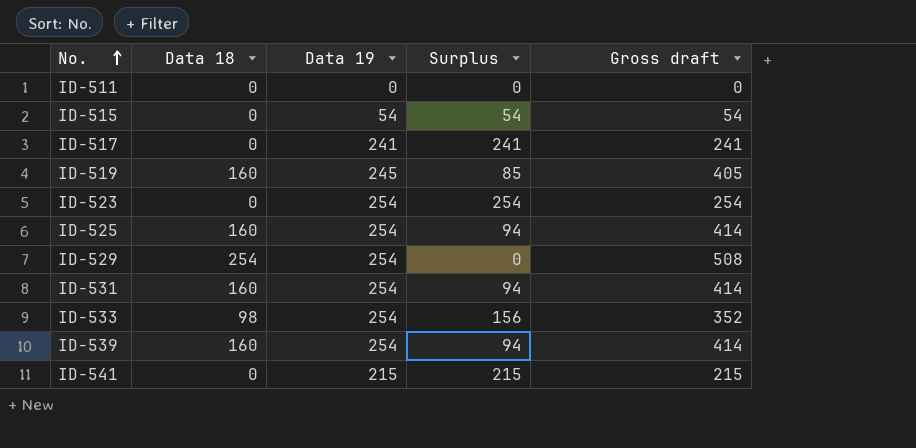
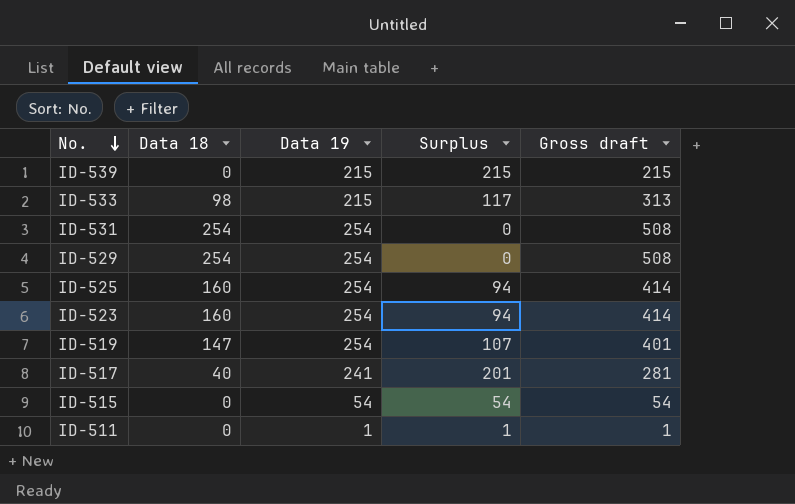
row order: No. ascending -> No. descending
row ID-541: 0 | 215 | 215 | 215 -> none
ID-539 | Data 18: 160 -> 0
ID-539 | Data 19: 254 -> 215
ID-539 | Surplus: 94 -> 215
ID-539 | Gross draft: 414 -> 215
ID-533 | Data 19: 254 -> 215
ID-533 | Surplus: 156 -> 117
ID-533 | Gross draft: 352 -> 313
ID-531 | Data 18: 160 -> 254
ID-531 | Surplus: 94 -> 0
ID-531 | Gross draft: 414 -> 508
ID-523 | Data 18: 0 -> 160
ID-523 | Surplus: 254 -> 94
ID-523 | Gross draft: 254 -> 414
ID-519 | Data 18: 160 -> 147
ID-519 | Data 19: 245 -> 254
ID-519 | Surplus: 85 -> 107
ID-519 | Gross draft: 405 -> 401
ID-517 | Data 18: 0 -> 40
ID-517 | Surplus: 241 -> 201
ID-517 | Gross draft: 241 -> 281
ID-511 | Data 19: 0 -> 1
ID-511 | Surplus: 0 -> 1
ID-511 | Gross draft: 0 -> 1

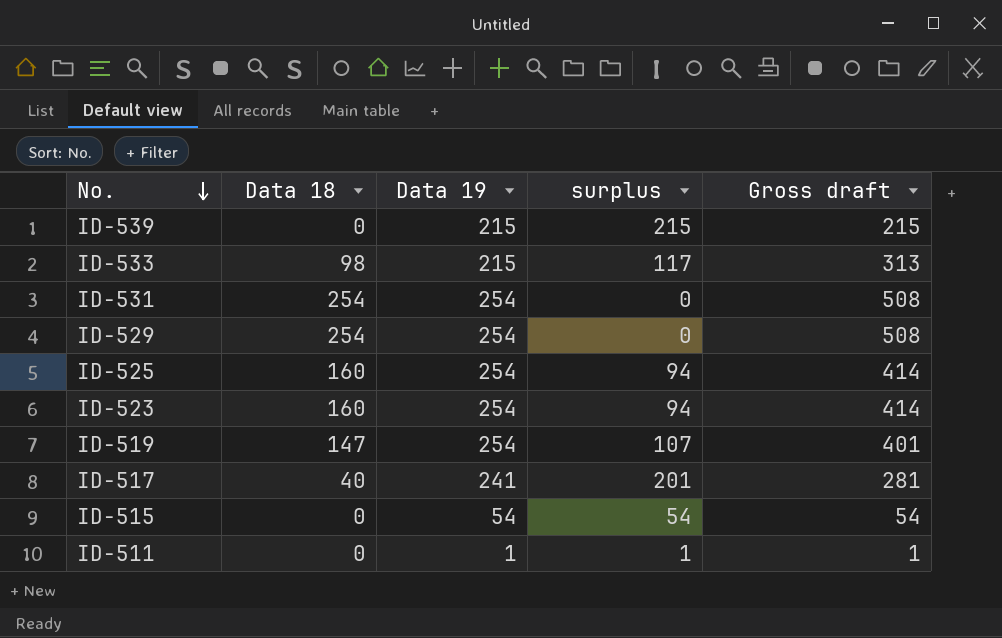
column name: Surplus -> surplus

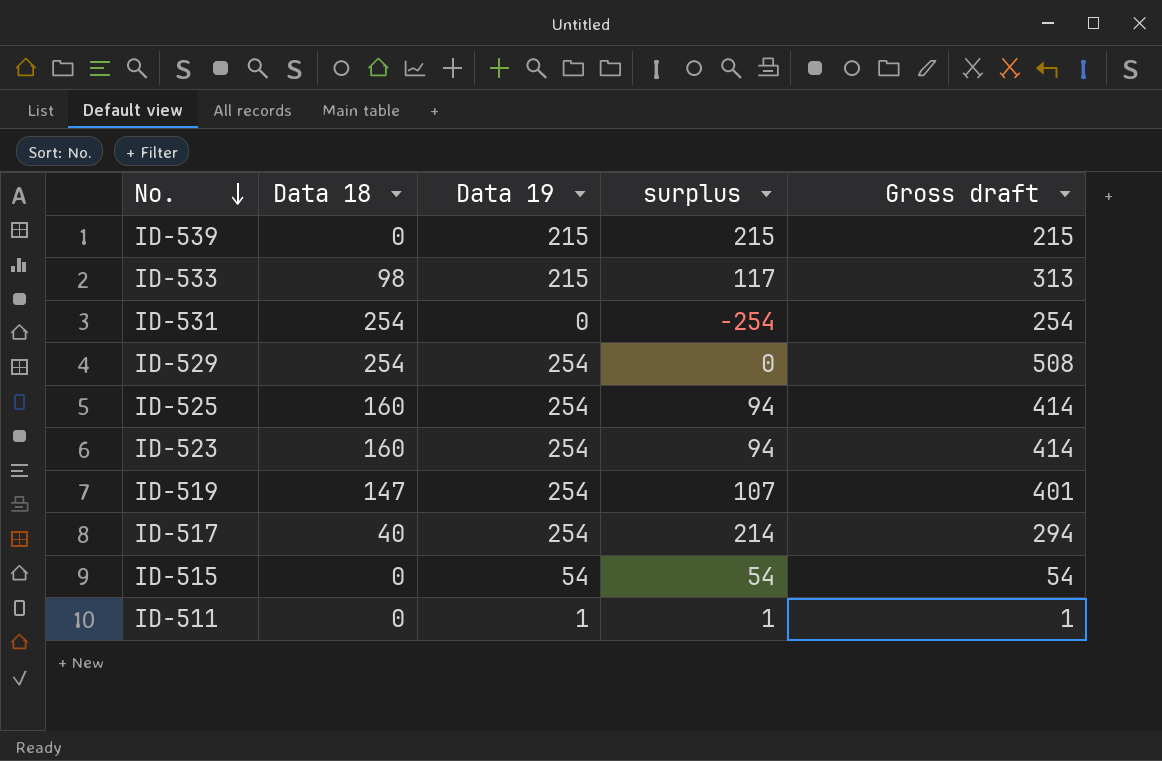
ID-531 | Data 19: 254 -> 0
ID-531 | surplus: 0 -> -254
ID-531 | Gross draft: 508 -> 254
ID-517 | Data 19: 241 -> 254
ID-517 | surplus: 201 -> 214
ID-517 | Gross draft: 281 -> 294

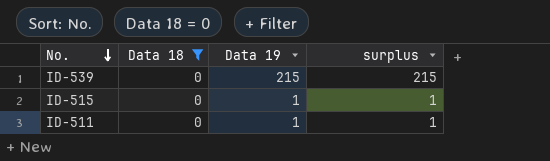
filter: none -> Data 18 = 0
column Gross draft | formula: [Data 18] + [Data 19] -> none
ID-515 | Data 19: 54 -> 1
ID-515 | surplus: 54 -> 1

